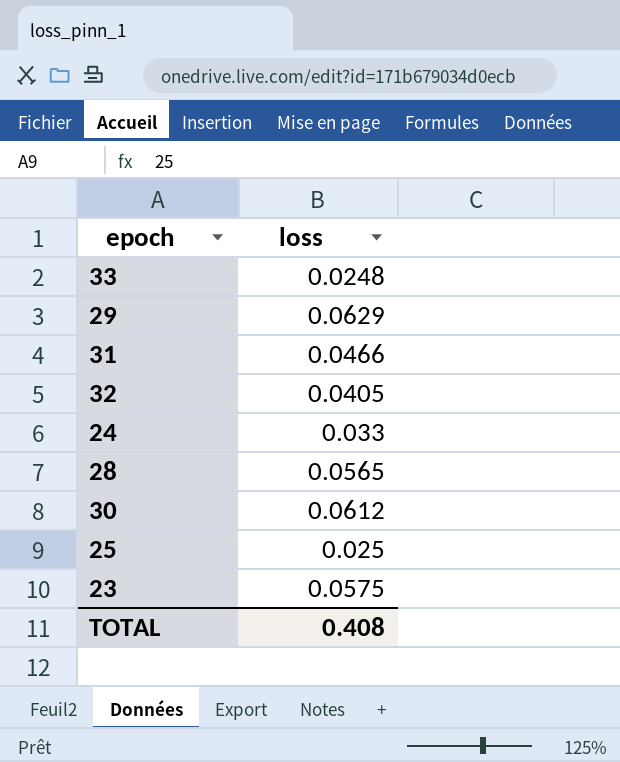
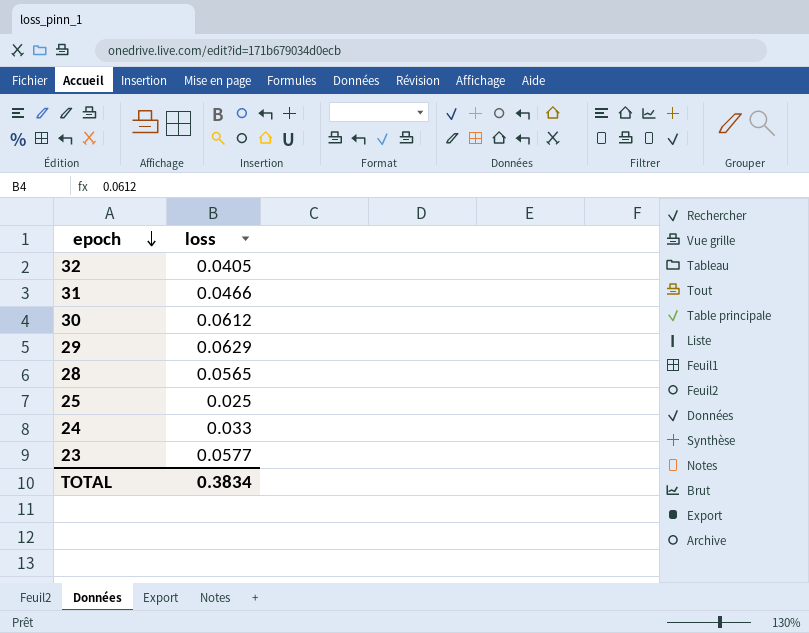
row order: none -> epoch descending
row 33: 0.0248 -> none
23 | loss: 0.0575 -> 0.0577
TOTAL | loss: 0.408 -> 0.3834

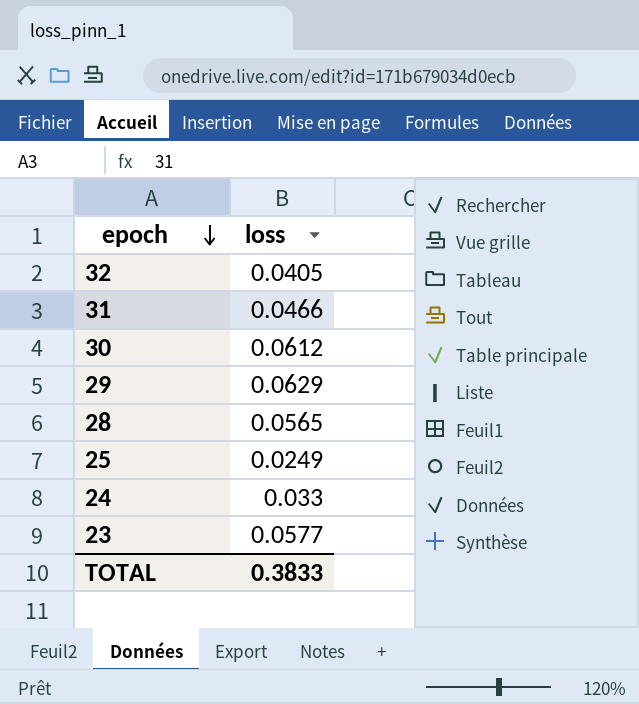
25 | loss: 0.025 -> 0.0249
TOTAL | loss: 0.3834 -> 0.3833

